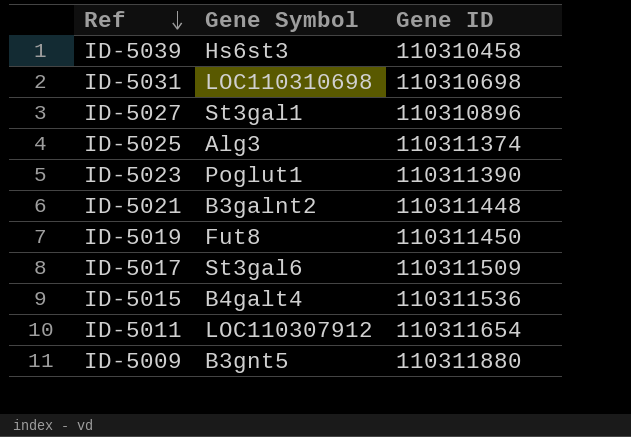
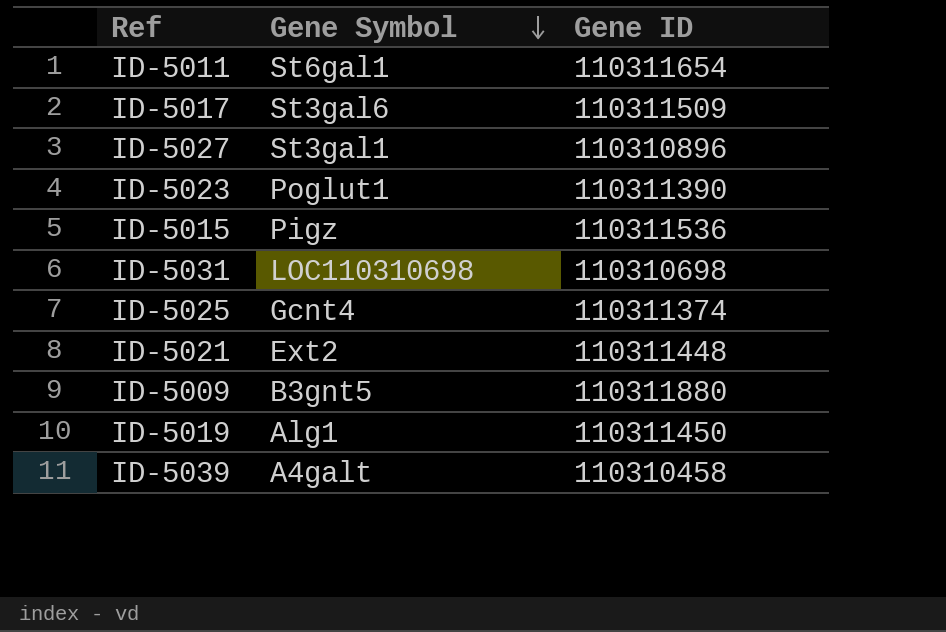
row order: Ref descending -> Gene Symbol descending
ID-5011 | Gene Symbol: LOC110307912 -> St6gal1
ID-5015 | Gene Symbol: B4galt4 -> Pigz
ID-5025 | Gene Symbol: Alg3 -> Gcnt4
ID-5021 | Gene Symbol: B3galnt2 -> Ext2
ID-5019 | Gene Symbol: Fut8 -> Alg1
ID-5039 | Gene Symbol: Hs6st3 -> A4galt

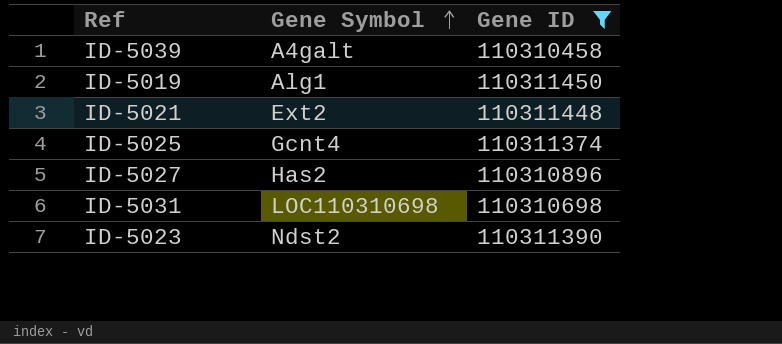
filter: none -> Gene ID <= 110311450
row order: Gene Symbol descending -> Gene Symbol ascending
ID-5027 | Gene Symbol: St3gal1 -> Has2
ID-5023 | Gene Symbol: Poglut1 -> Ndst2

